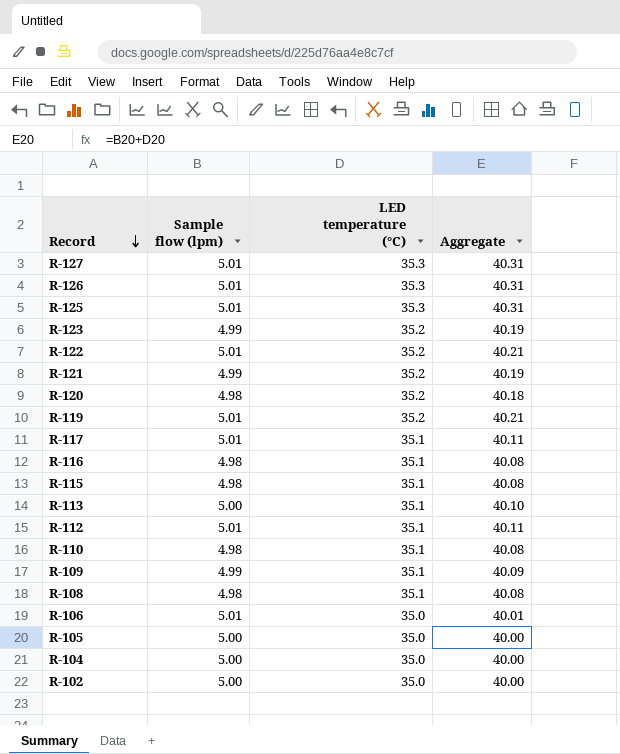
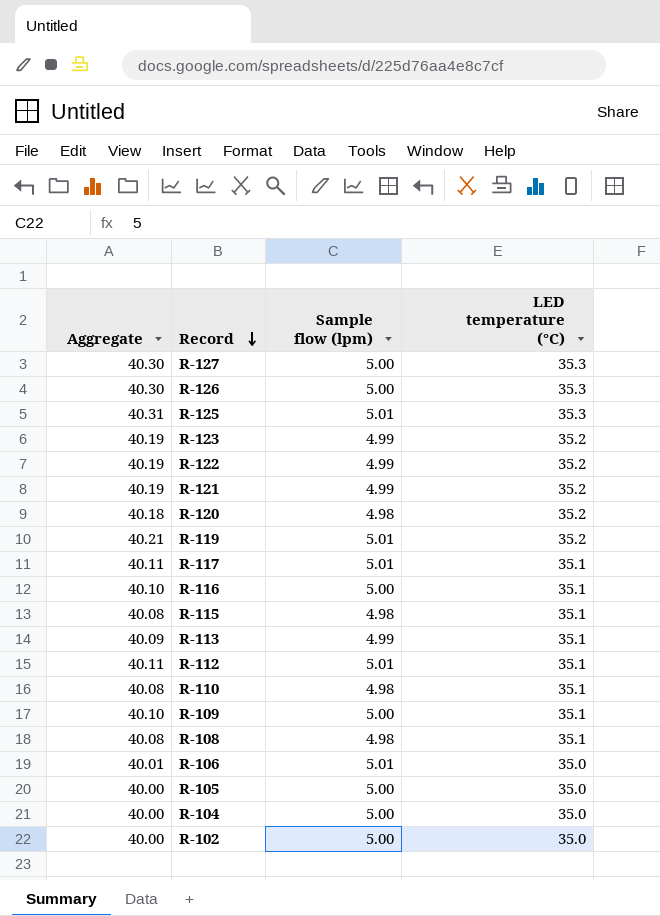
column Aggregate | position: 4 -> 1
R-127 | Aggregate: 40.31 -> 40.30
R-127 | Sample flow (lpm): 5.01 -> 5.00
R-126 | Aggregate: 40.31 -> 40.30
R-126 | Sample flow (lpm): 5.01 -> 5.00
R-122 | Aggregate: 40.21 -> 40.19
R-122 | Sample flow (lpm): 5.01 -> 4.99
R-116 | Aggregate: 40.08 -> 40.10
R-116 | Sample flow (lpm): 4.98 -> 5.00
R-113 | Aggregate: 40.10 -> 40.09
R-113 | Sample flow (lpm): 5.00 -> 4.99
R-109 | Aggregate: 40.09 -> 40.10
R-109 | Sample flow (lpm): 4.99 -> 5.00

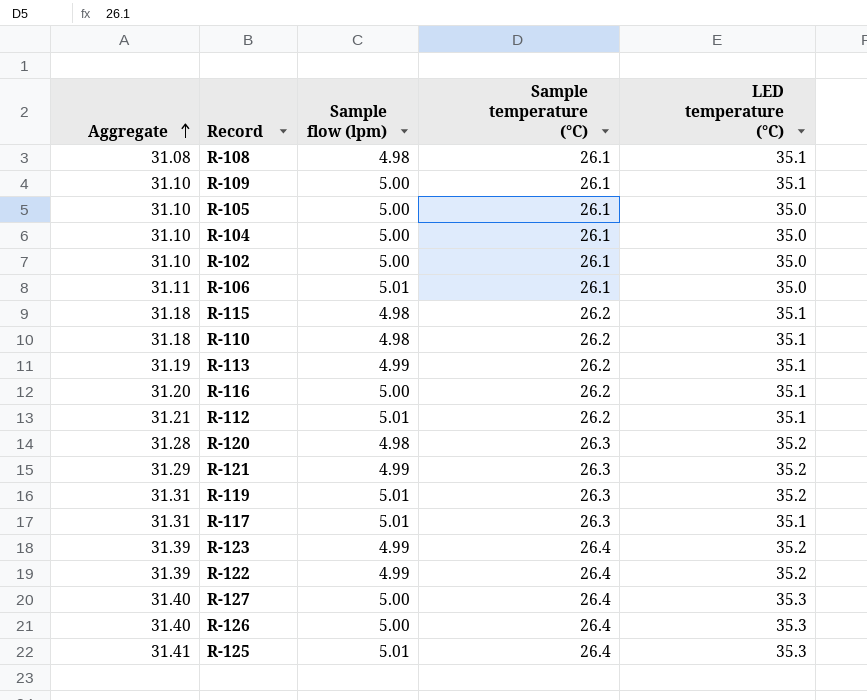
row order: Record descending -> Aggregate ascending
column Aggregate | formula: [Sample flow (lpm)] + [LED temperature (°C)] -> [Sample flow (lpm)] + [Sample temperature (°C)]
column Sample temperature (°C) | position: none -> 4

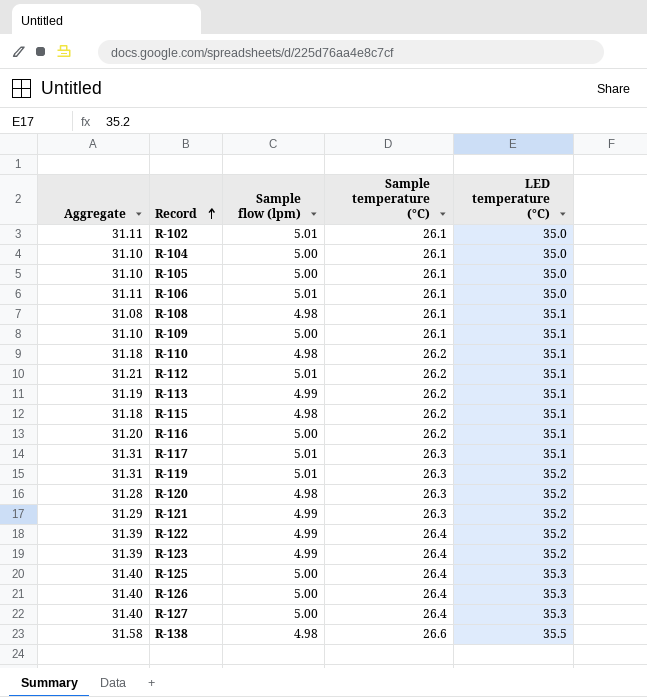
row order: Aggregate ascending -> Record ascending
R-102 | Aggregate: 31.10 -> 31.11
R-102 | Sample flow (lpm): 5.00 -> 5.01
R-125 | Aggregate: 31.41 -> 31.40
R-125 | Sample flow (lpm): 5.01 -> 5.00
row R-138: none -> 31.58 | 4.98 | 26.6 | 35.5

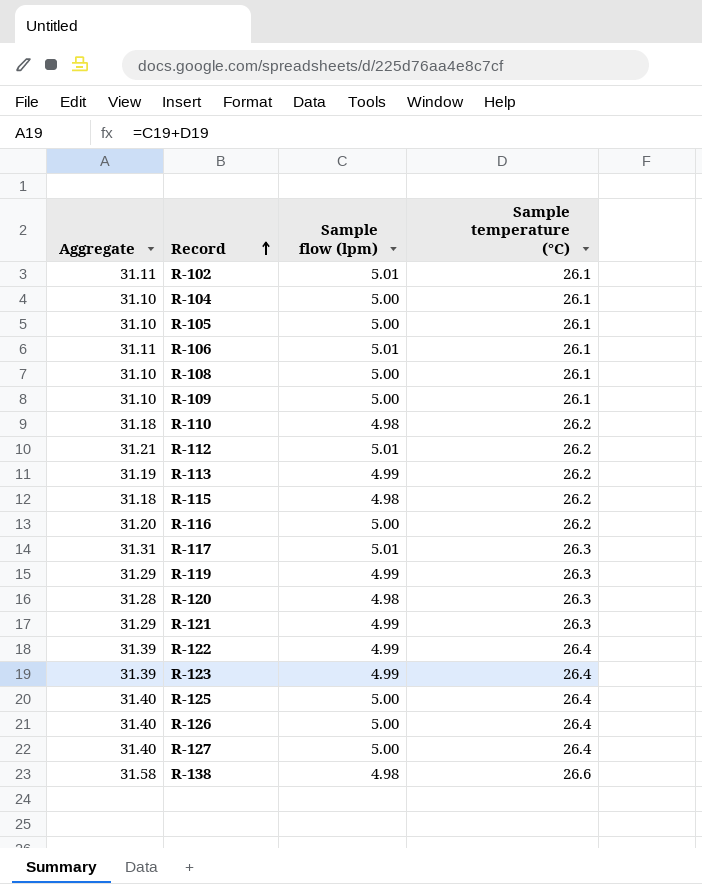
column LED temperature (°C) | position: 5 -> none
R-108 | Aggregate: 31.08 -> 31.10
R-108 | Sample flow (lpm): 4.98 -> 5.00
R-119 | Aggregate: 31.31 -> 31.29
R-119 | Sample flow (lpm): 5.01 -> 4.99

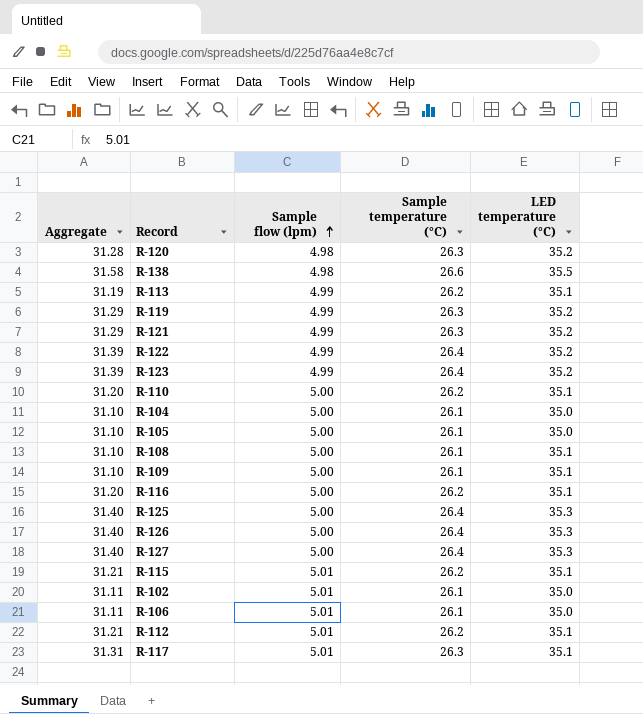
row order: Record ascending -> Sample flow (lpm) ascending
column LED temperature (°C) | position: none -> 5
R-110 | Aggregate: 31.18 -> 31.20
R-110 | Sample flow (lpm): 4.98 -> 5.00
R-115 | Aggregate: 31.18 -> 31.21
R-115 | Sample flow (lpm): 4.98 -> 5.01

